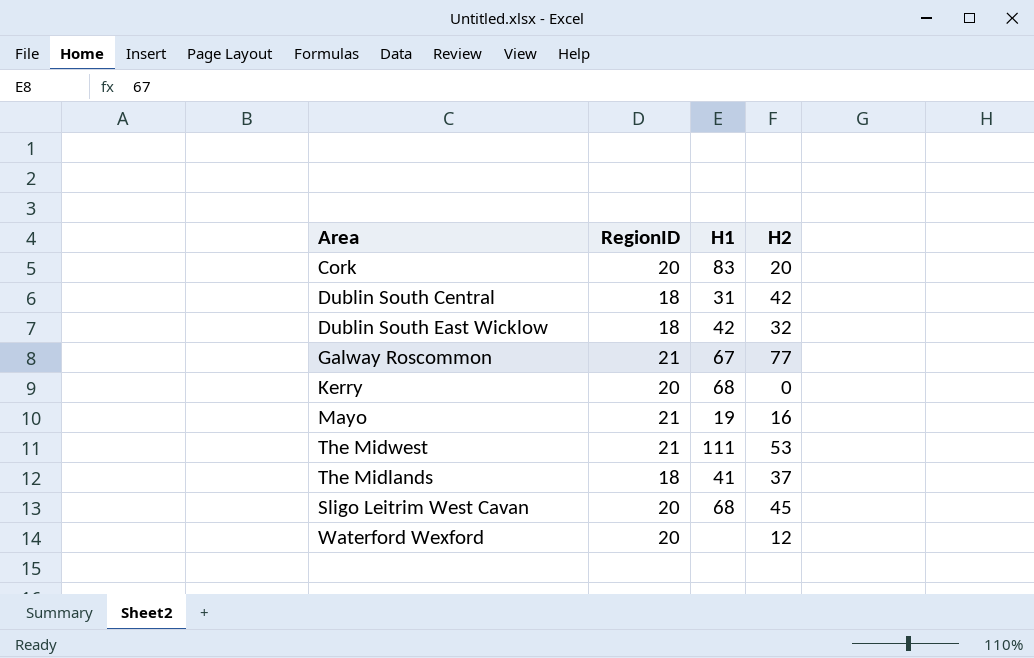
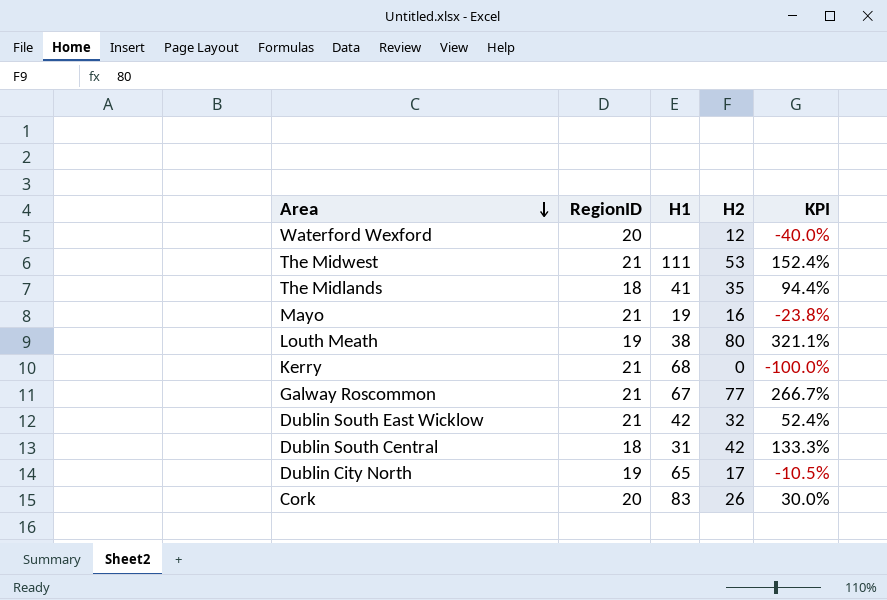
row order: none -> Area descending
column KPI | formula: none -> ([H2] - [RegionID]) / [RegionID]
row Sligo Leitrim West Cavan: 20 | 68 | 45 -> none
The Midlands | H2: 37 -> 35
row Louth Meath: none -> 19 | 38 | 80 | 321.1%
Kerry | RegionID: 20 -> 21
Dublin South East Wicklow | RegionID: 18 -> 21
row Dublin City North: none -> 19 | 65 | 17 | -10.5%
Cork | H2: 20 -> 26

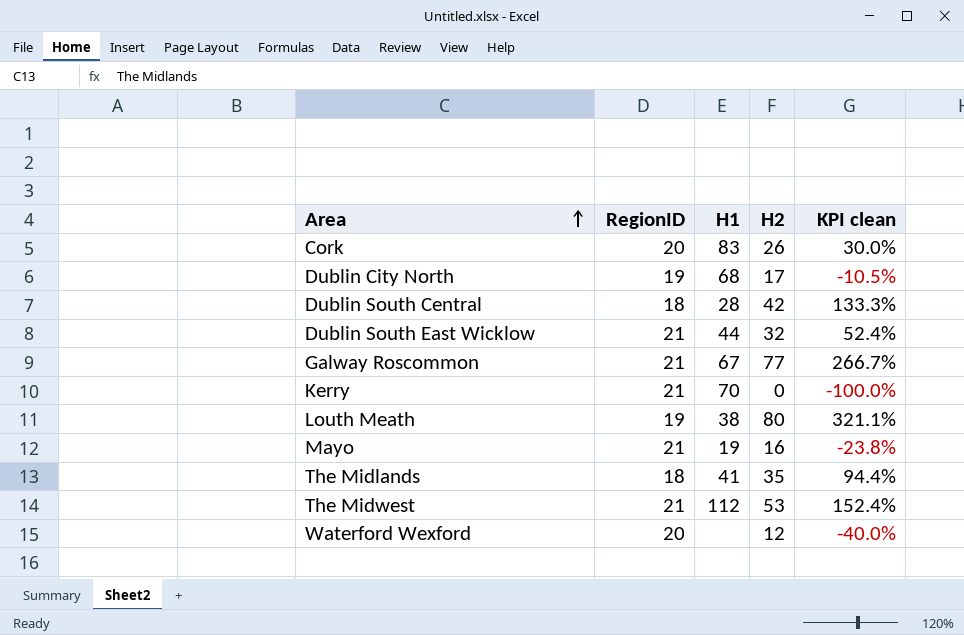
row order: Area descending -> Area ascending
column name: KPI -> KPI clean
Dublin City North | H1: 65 -> 68
Dublin South Central | H1: 31 -> 28
Dublin South East Wicklow | H1: 42 -> 44
Kerry | H1: 68 -> 70
The Midwest | H1: 111 -> 112

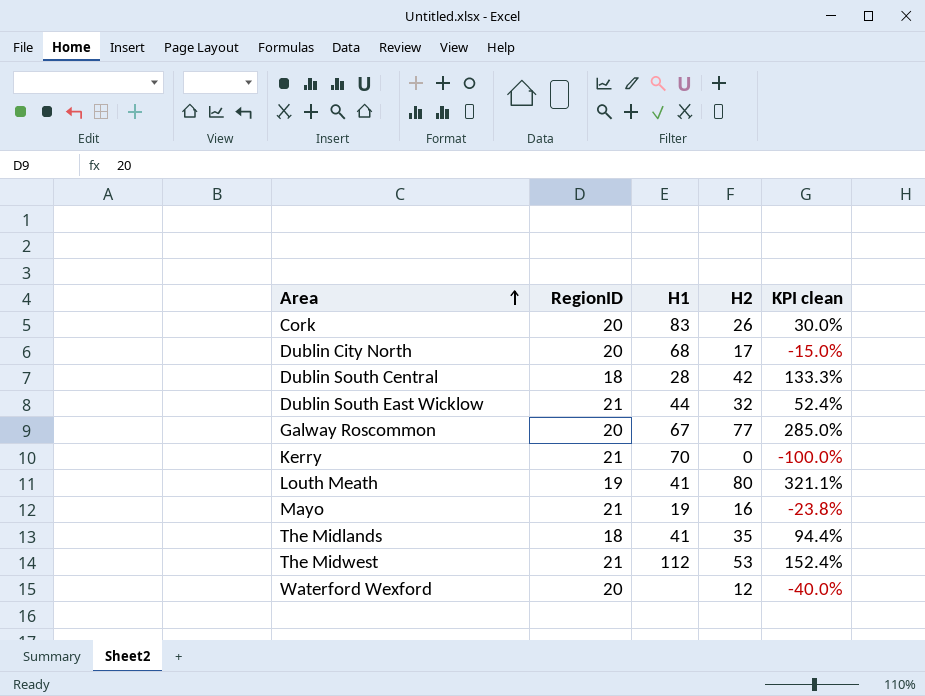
Dublin City North | RegionID: 19 -> 20
Dublin City North | KPI clean: -10.5% -> -15.0%
Galway Roscommon | RegionID: 21 -> 20
Galway Roscommon | KPI clean: 266.7% -> 285.0%
Louth Meath | H1: 38 -> 41

